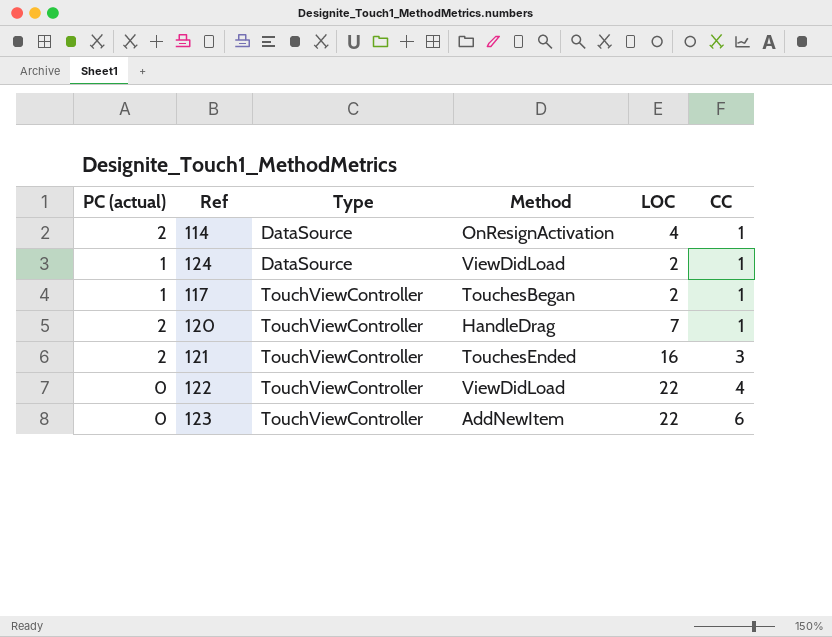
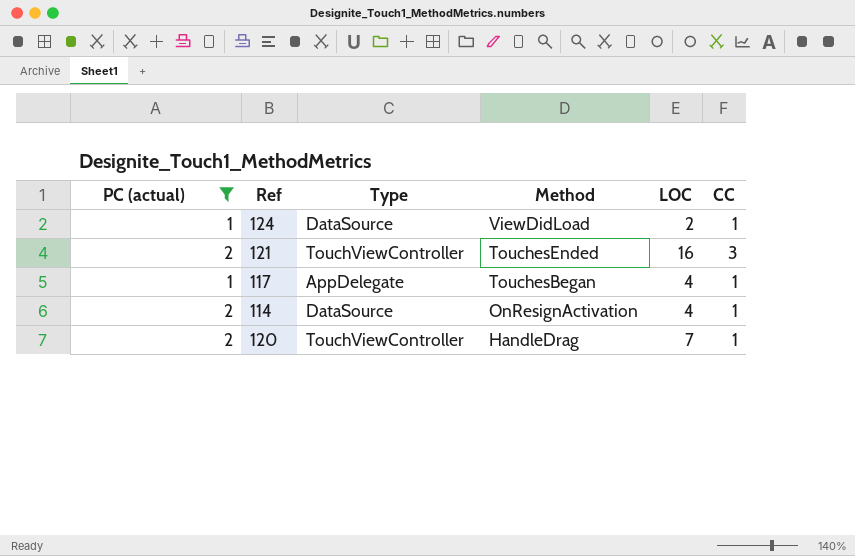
filter: none -> PC (actual) != 0
row order: Type ascending -> Method descending
117 | Type: TouchViewController -> AppDelegate
117 | LOC: 2 -> 4

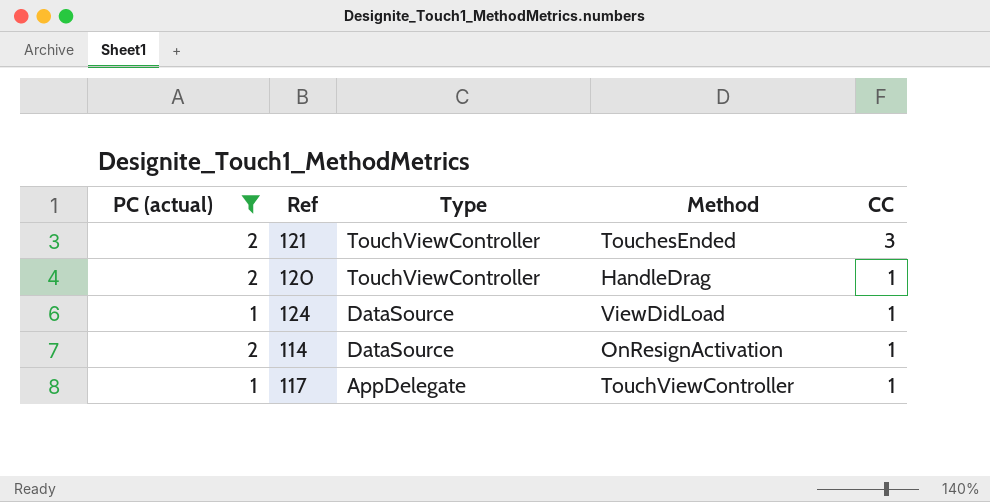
row order: Method descending -> Type descending
column LOC | position: 5 -> none
117 | Method: TouchesBegan -> TouchViewController

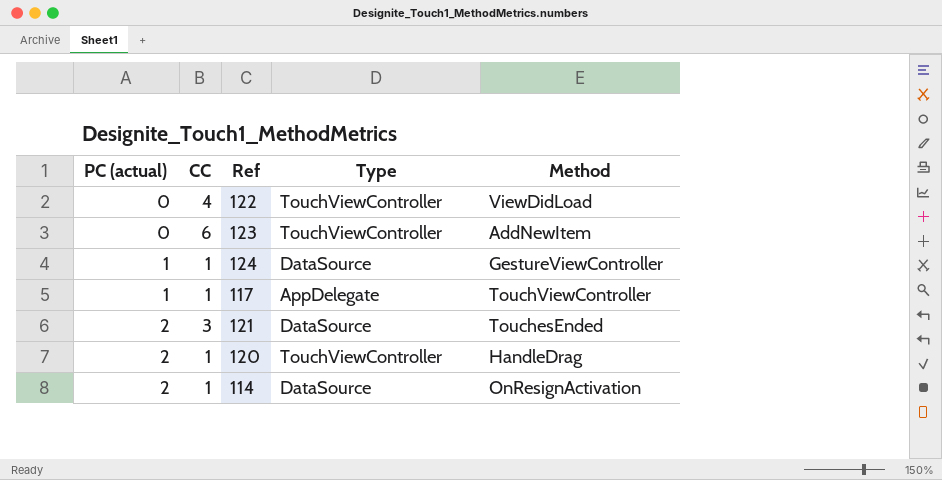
filter: PC (actual) != 0 -> none
row order: Type descending -> PC (actual) ascending
column CC | position: 5 -> 2
124 | Method: ViewDidLoad -> GestureViewController
121 | Type: TouchViewController -> DataSource

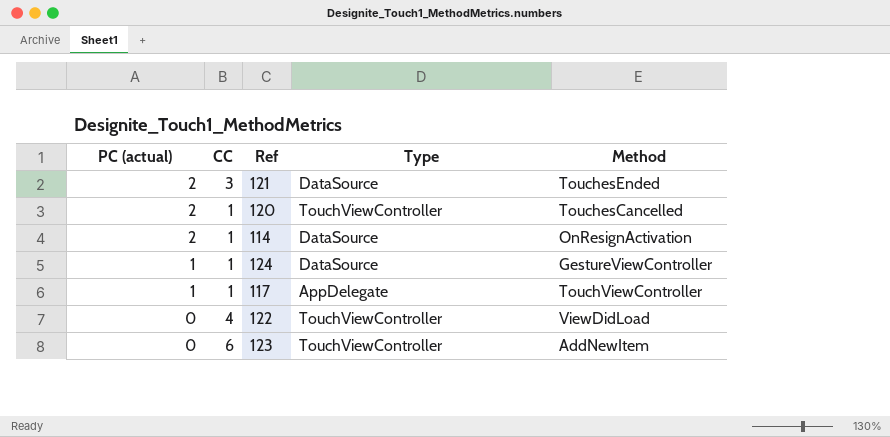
row order: PC (actual) ascending -> PC (actual) descending
120 | Method: HandleDrag -> TouchesCancelled

